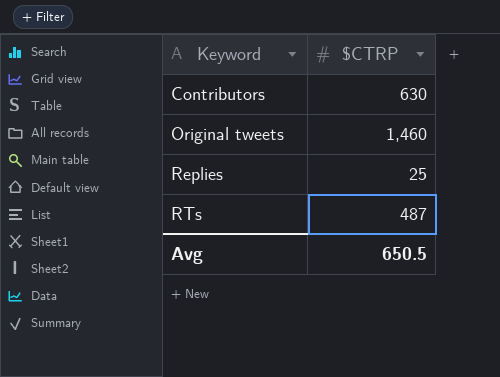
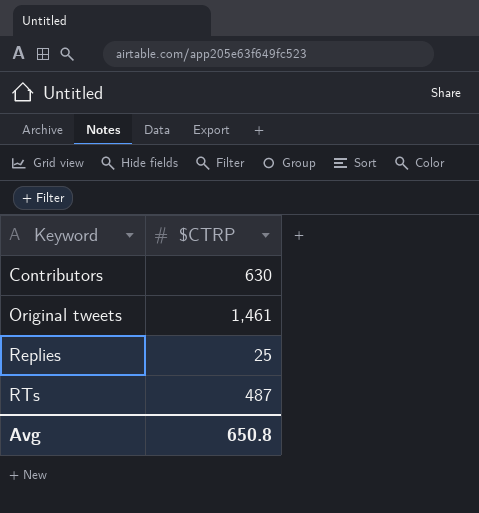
Original tweets | $CTRP: 1,460 -> 1,461
Avg | $CTRP: 650.5 -> 650.8

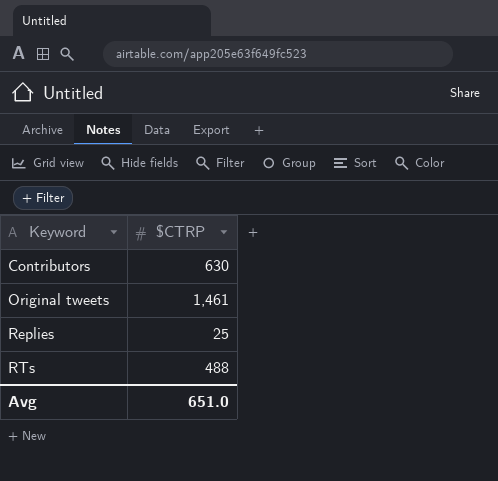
RTs | $CTRP: 487 -> 488
Avg | $CTRP: 650.8 -> 651.0

